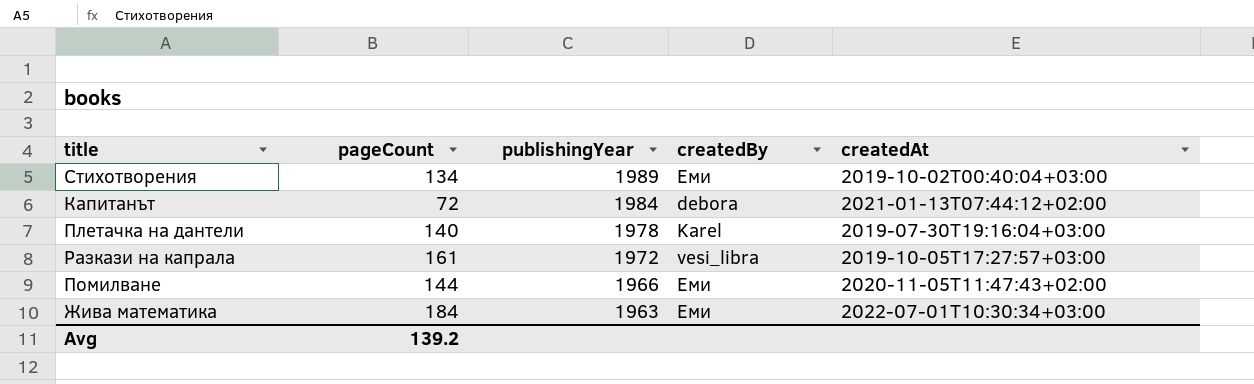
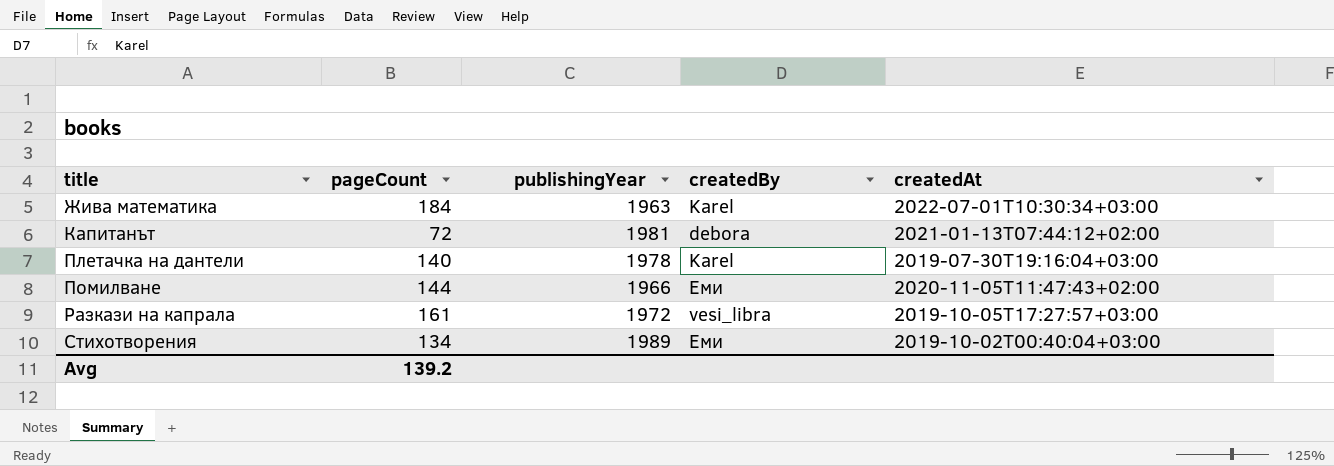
row order: publishingYear descending -> title ascending
Жива математика | createdBy: Еми -> Karel
Капитанът | publishingYear: 1984 -> 1981

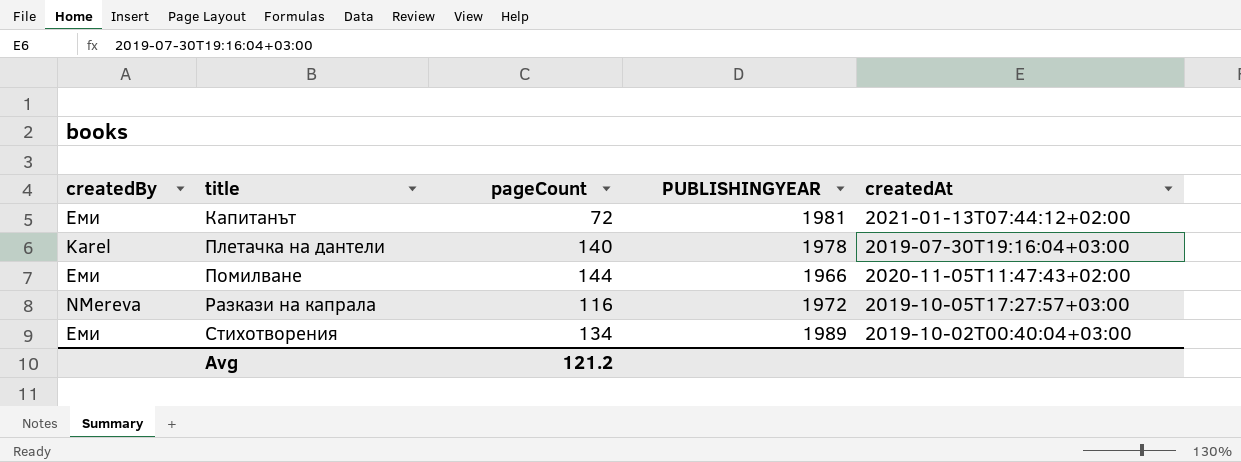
column createdBy | position: 4 -> 1
column name: publishingYear -> PUBLISHINGYEAR
row Жива математика: 184 | 1963 | Karel | 2022-07-01T10:30:34+03:00 -> none
Капитанът | createdBy: debora -> Еми
Разкази на капрала | createdBy: vesi_libra -> NMereva
Разкази на капрала | pageCount: 161 -> 116
Avg | pageCount: 139.2 -> 121.2

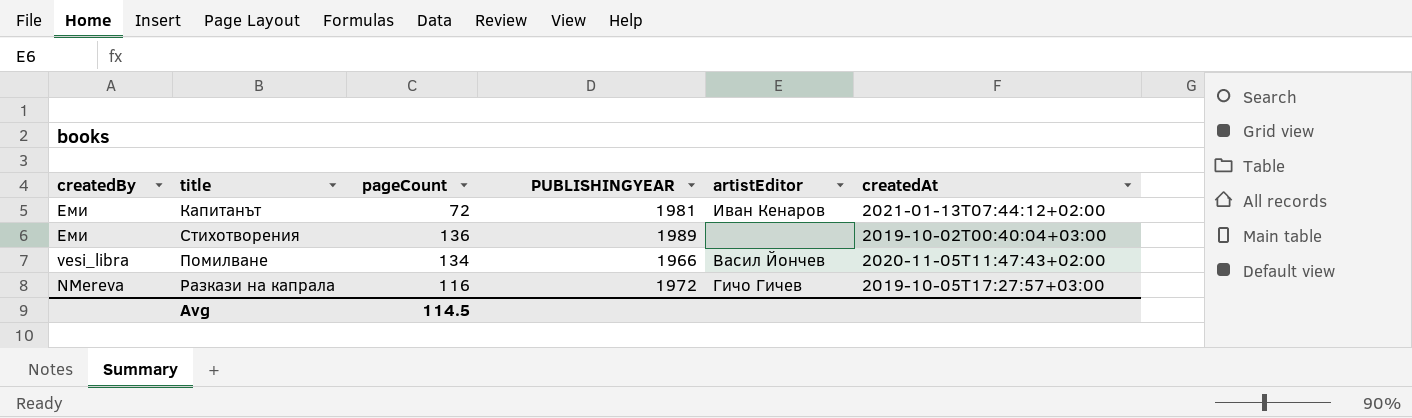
row order: title ascending -> createdBy descending
column artistEditor | position: none -> 5
row Плетачка на дантели: Karel | 140 | 1978 | 2019-07-30T19:16:04+03:00 -> none
Стихотворения | pageCount: 134 -> 136
Помилване | createdBy: Еми -> vesi_libra
Помилване | pageCount: 144 -> 134
Avg | pageCount: 121.2 -> 114.5

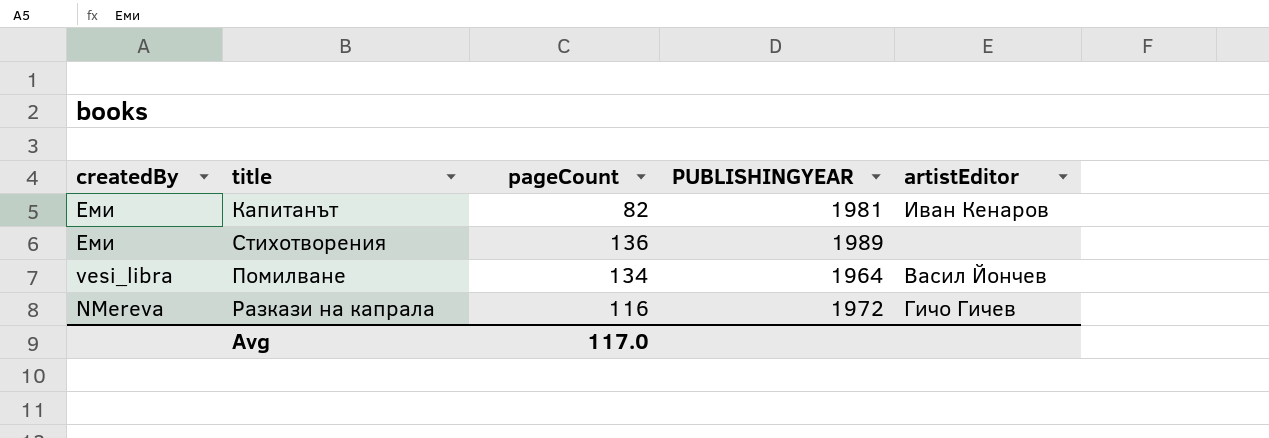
column createdAt | position: 6 -> none
Капитанът | pageCount: 72 -> 82
Помилване | PUBLISHINGYEAR: 1966 -> 1964
Avg | pageCount: 114.5 -> 117.0

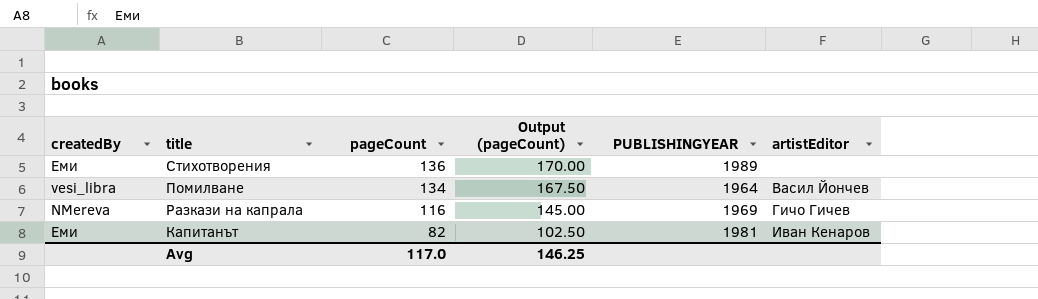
row order: createdBy descending -> pageCount descending
column Output (pageCount) | formula: none -> [pageCount] * 1.25
Разкази на капрала | PUBLISHINGYEAR: 1972 -> 1969

